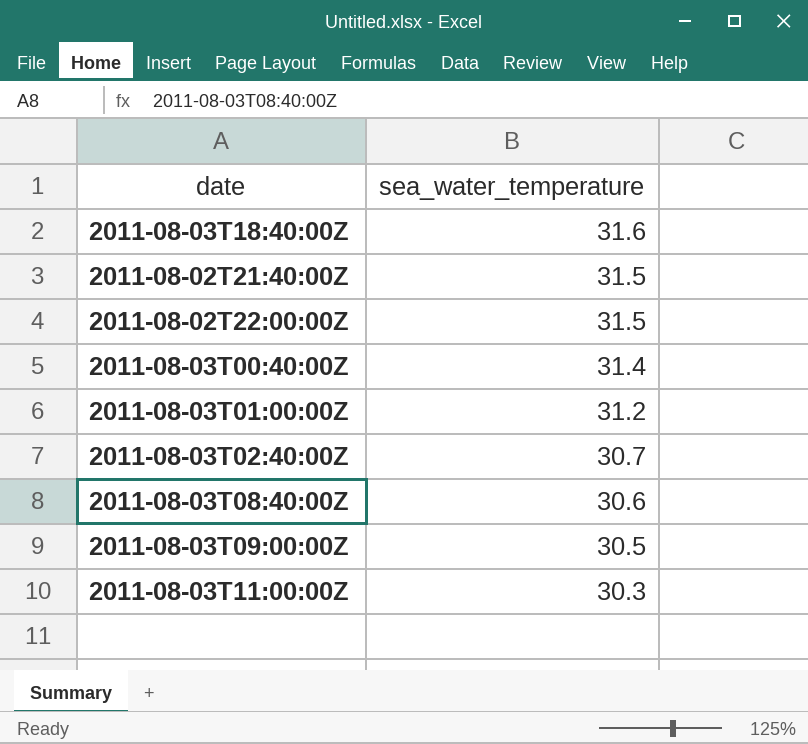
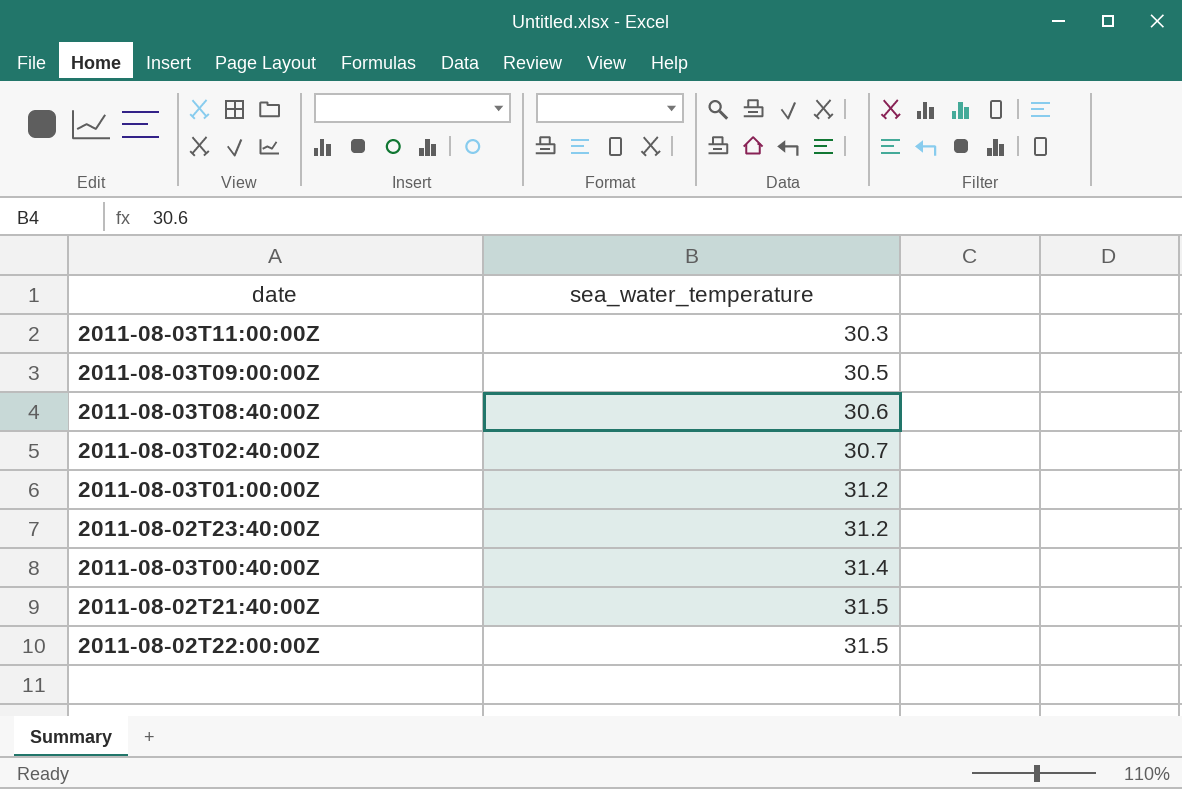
row order: sea_water_temperature descending -> sea_water_temperature ascending
row 2011-08-03T18:40:00Z: 31.6 -> none
row 2011-08-02T23:40:00Z: none -> 31.2

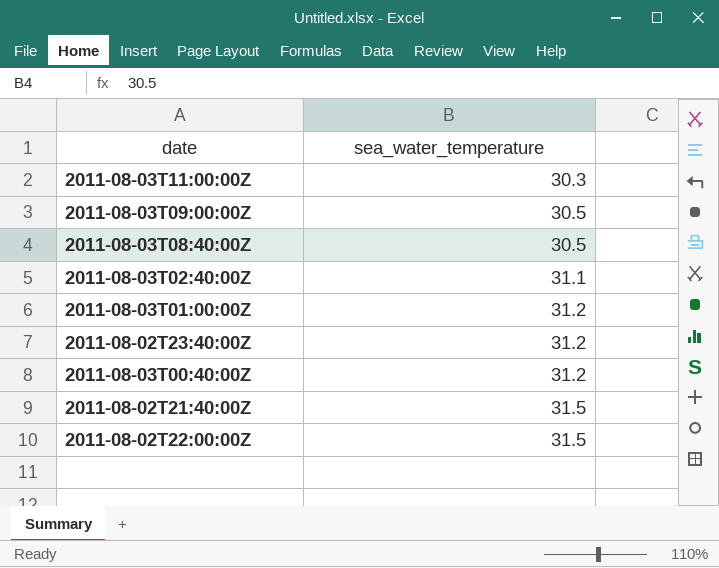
2011-08-03T08:40:00Z | sea_water_temperature: 30.6 -> 30.5
2011-08-03T02:40:00Z | sea_water_temperature: 30.7 -> 31.1
2011-08-03T00:40:00Z | sea_water_temperature: 31.4 -> 31.2

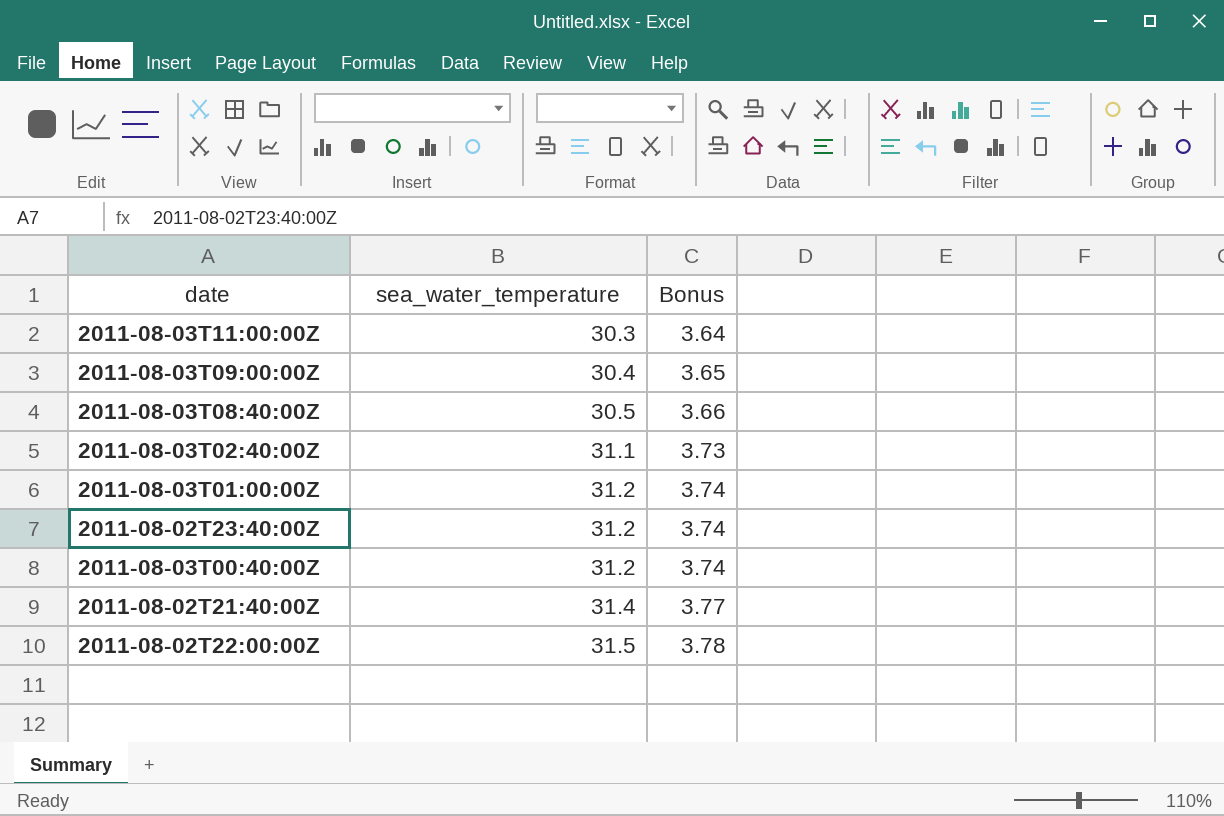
column Bonus | formula: none -> [sea_water_temperature] * 0.12
2011-08-03T09:00:00Z | sea_water_temperature: 30.5 -> 30.4
2011-08-02T21:40:00Z | sea_water_temperature: 31.5 -> 31.4

